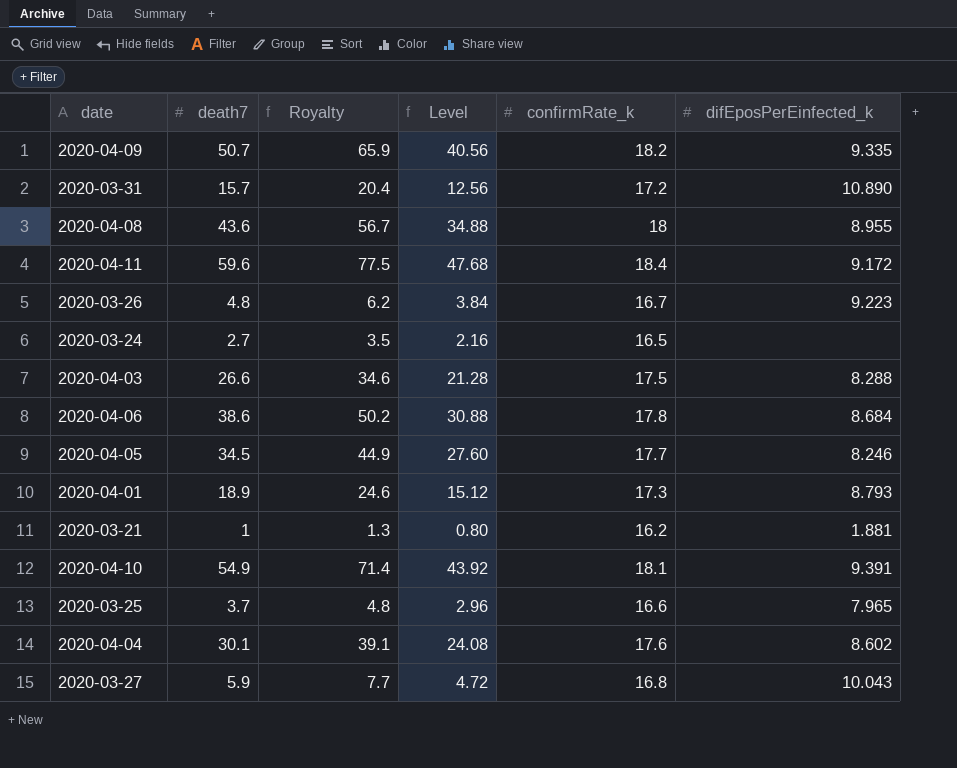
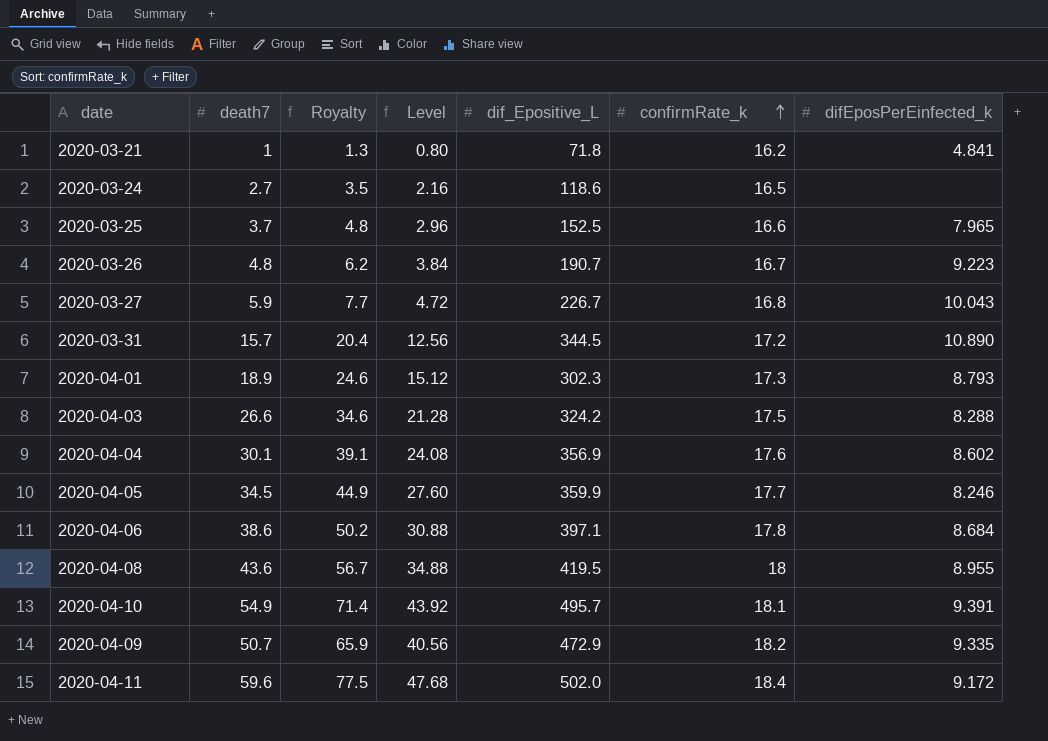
row order: none -> confirmRate_k ascending
column dif_Epositive_L | position: none -> 5
2020-03-21 | difEposPerEinfected_k: 1.881 -> 4.841

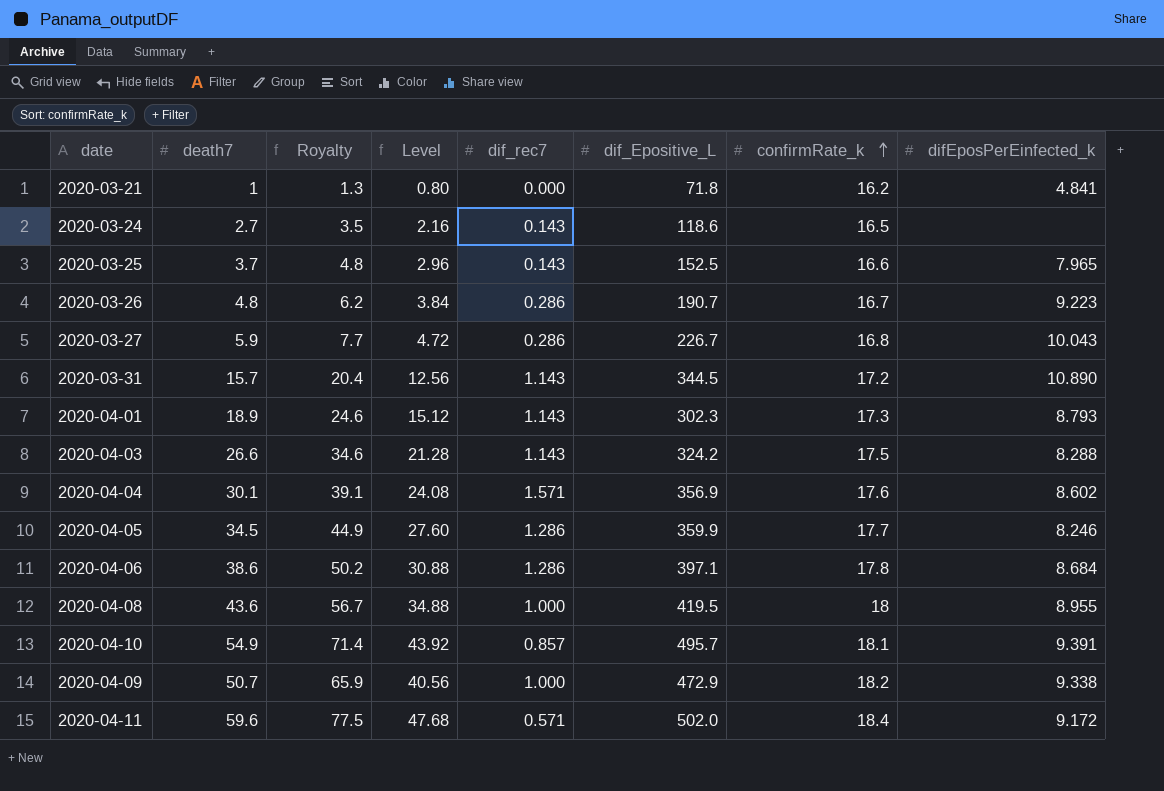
column dif_rec7 | position: none -> 5
2020-04-09 | difEposPerEinfected_k: 9.335 -> 9.338

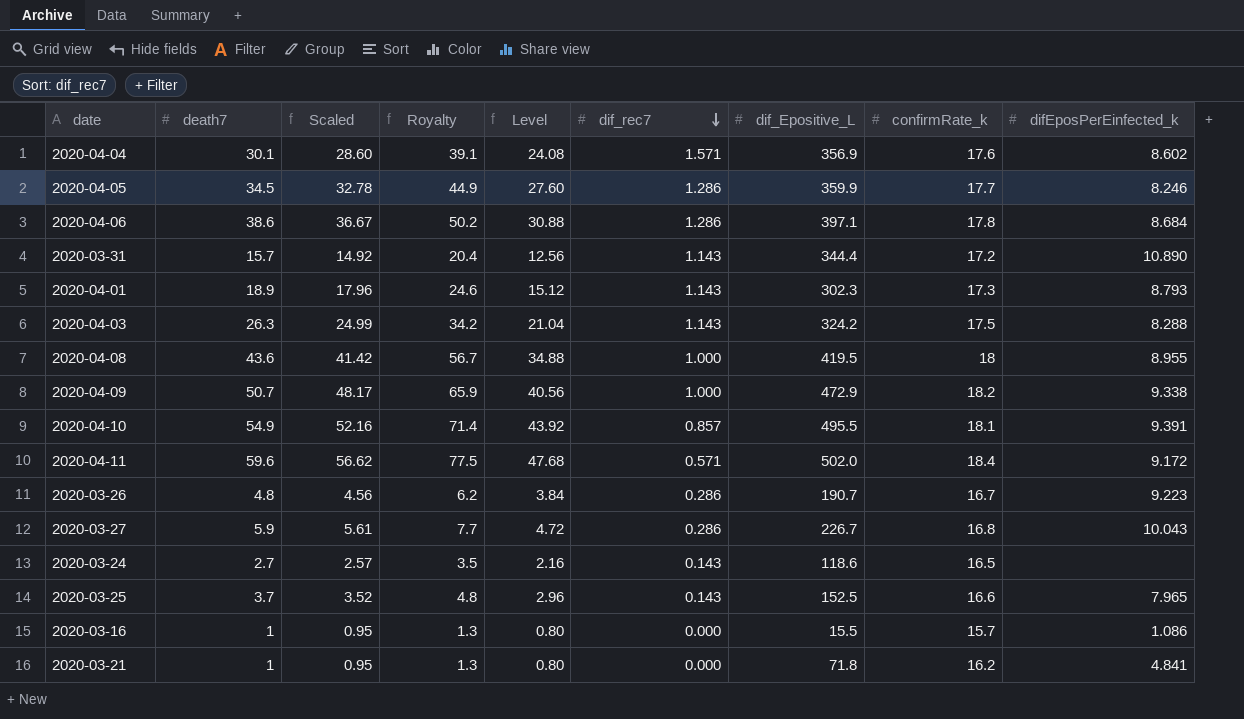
row order: confirmRate_k ascending -> dif_rec7 descending
column Scaled | formula: none -> [death7] * 0.95
2020-03-31 | dif_Epositive_L: 344.5 -> 344.4
2020-04-03 | death7: 26.6 -> 26.3
2020-04-03 | Royalty: 34.6 -> 34.2
2020-04-03 | Level: 21.28 -> 21.04
2020-04-10 | dif_Epositive_L: 495.7 -> 495.5
row 2020-03-16: none -> 1 | 0.95 | 1.3 | 0.80 | 0.000 | 15.5 | 15.7 | 1.086

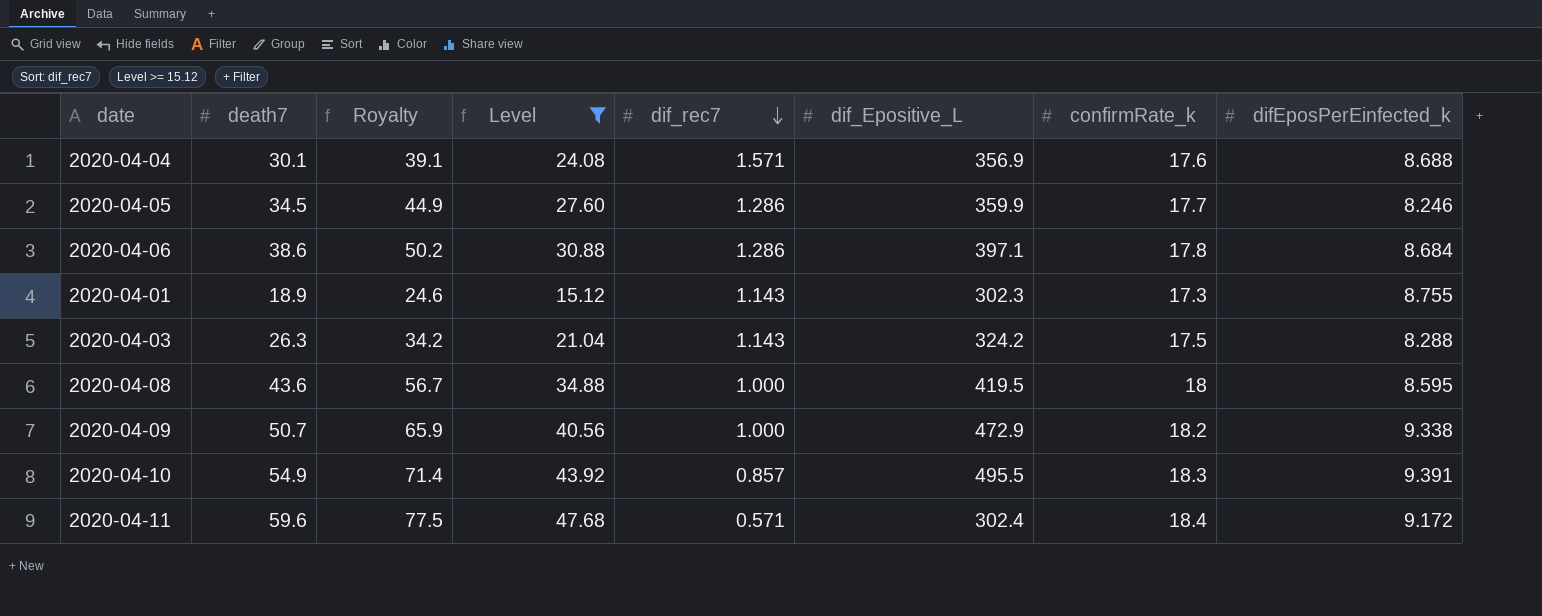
filter: none -> Level >= 15.12
column Scaled | formula: [death7] * 0.95 -> none
2020-04-04 | difEposPerEinfected_k: 8.602 -> 8.688
2020-04-01 | difEposPerEinfected_k: 8.793 -> 8.755
2020-04-08 | difEposPerEinfected_k: 8.955 -> 8.595
2020-04-10 | confirmRate_k: 18.1 -> 18.3
2020-04-11 | dif_Epositive_L: 502.0 -> 302.4

